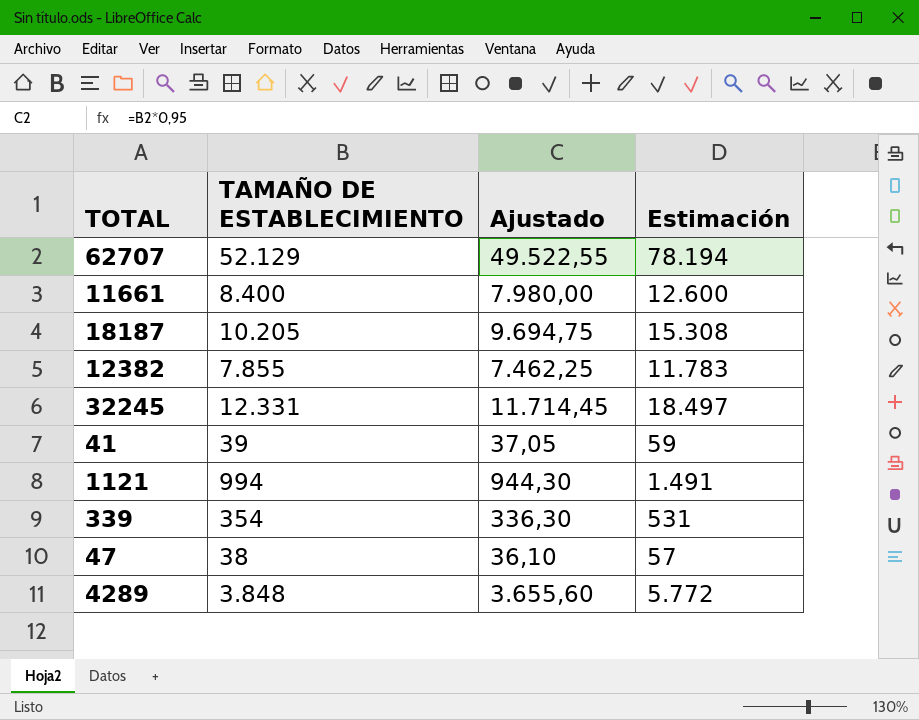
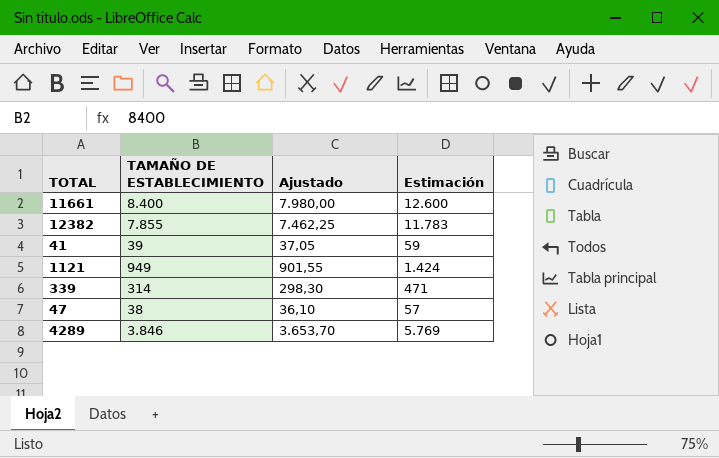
row 62707: 52.129 | 49.522,55 | 78.194 -> none
row 18187: 10.205 | 9.694,75 | 15.308 -> none
row 32245: 12.331 | 11.714,45 | 18.497 -> none
1121 | TAMAÑO DE ESTABLECIMIENTO: 994 -> 949
1121 | Ajustado: 944,30 -> 901,55
1121 | Estimación: 1.491 -> 1.424
339 | TAMAÑO DE ESTABLECIMIENTO: 354 -> 314
339 | Ajustado: 336,30 -> 298,30
339 | Estimación: 531 -> 471
4289 | TAMAÑO DE ESTABLECIMIENTO: 3.848 -> 3.846
4289 | Ajustado: 3.655,60 -> 3.653,70
4289 | Estimación: 5.772 -> 5.769

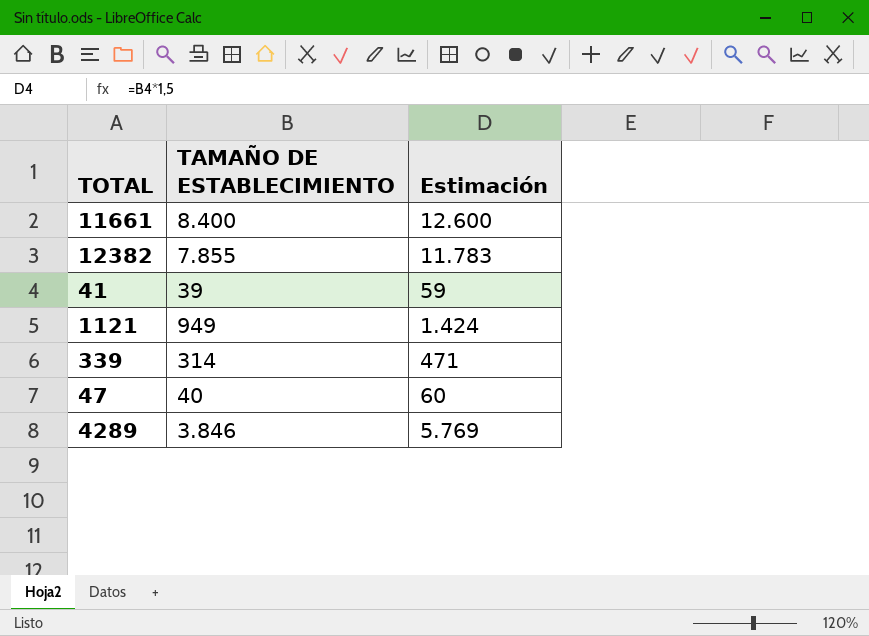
column Ajustado | formula: [TAMAÑO DE ESTABLECIMIENTO] * 0,95 -> none
47 | TAMAÑO DE ESTABLECIMIENTO: 38 -> 40
47 | Estimación: 57 -> 60

